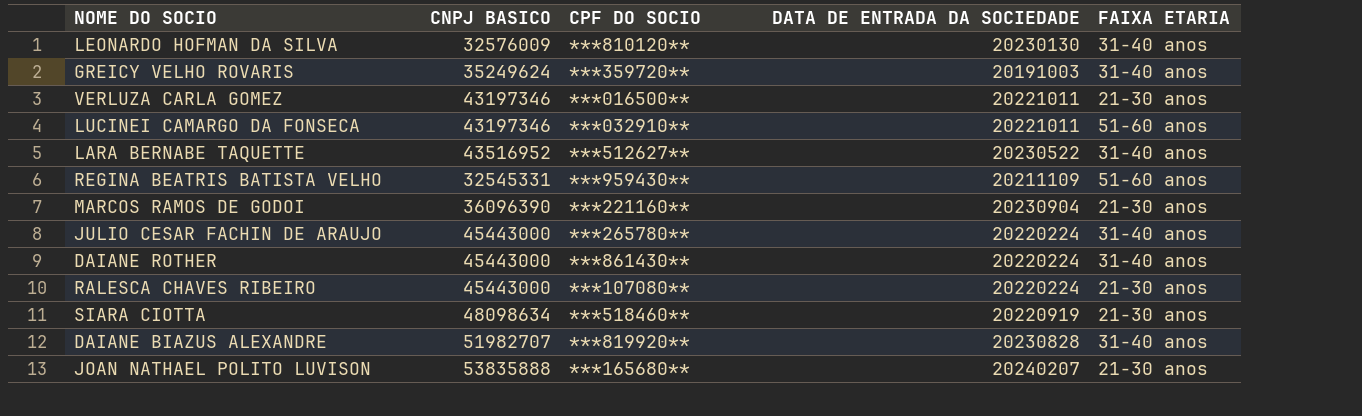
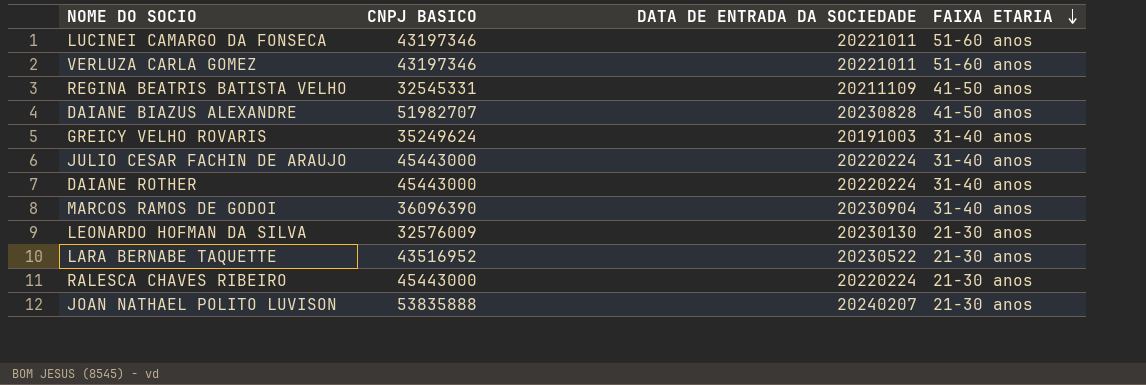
row order: none -> FAIXA ETARIA descending
column CPF DO SOCIO | position: 3 -> none
row SIARA CIOTTA: 48098634 | ***518460** | 20220919 | 21-30 anos -> none
VERLUZA CARLA GOMEZ | FAIXA ETARIA: 21-30 anos -> 51-60 anos
REGINA BEATRIS BATISTA VELHO | FAIXA ETARIA: 51-60 anos -> 41-50 anos
DAIANE BIAZUS ALEXANDRE | FAIXA ETARIA: 31-40 anos -> 41-50 anos
MARCOS RAMOS DE GODOI | FAIXA ETARIA: 21-30 anos -> 31-40 anos
LEONARDO HOFMAN DA SILVA | FAIXA ETARIA: 31-40 anos -> 21-30 anos
LARA BERNABE TAQUETTE | FAIXA ETARIA: 31-40 anos -> 21-30 anos

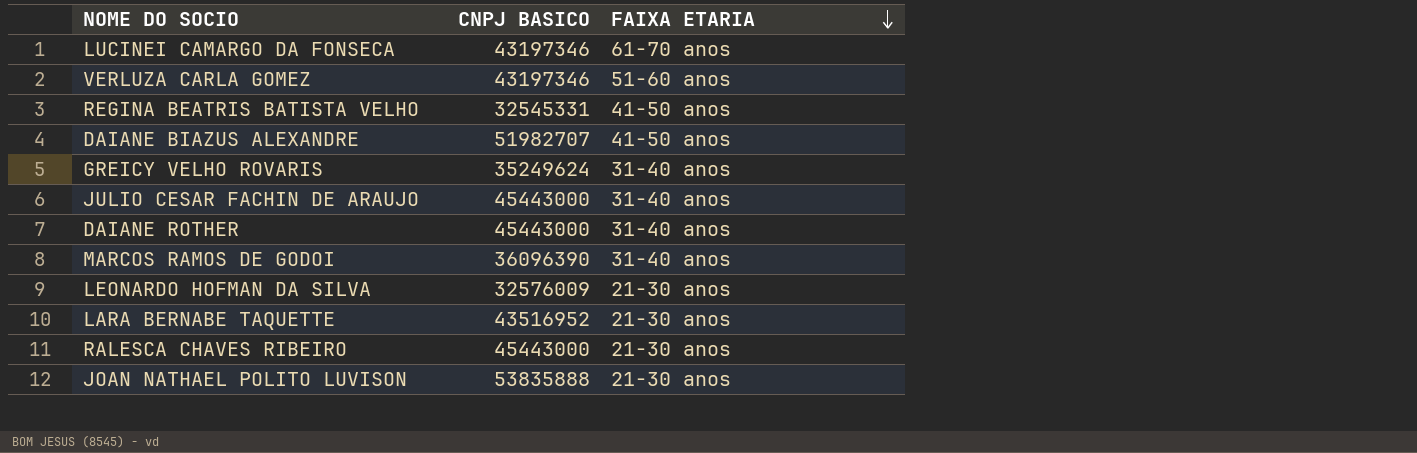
column DATA DE ENTRADA DA SOCIEDADE | position: 3 -> none
LUCINEI CAMARGO DA FONSECA | FAIXA ETARIA: 51-60 anos -> 61-70 anos

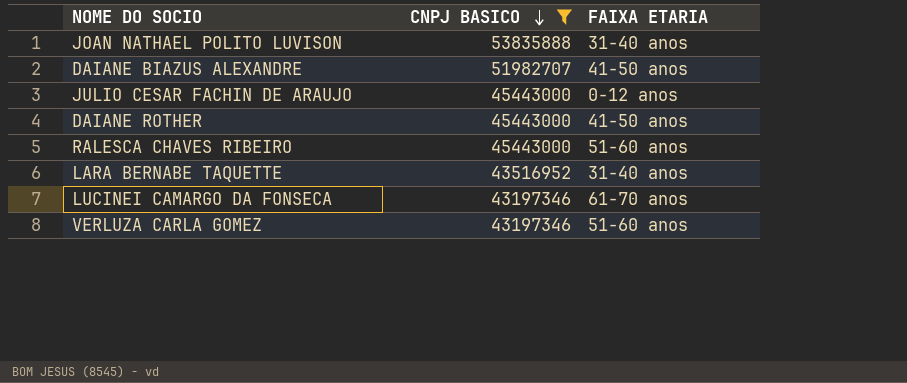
filter: none -> CNPJ BASICO >= 43197346
row order: FAIXA ETARIA descending -> CNPJ BASICO descending
JOAN NATHAEL POLITO LUVISON | FAIXA ETARIA: 21-30 anos -> 31-40 anos
JULIO CESAR FACHIN DE ARAUJO | FAIXA ETARIA: 31-40 anos -> 0-12 anos
DAIANE ROTHER | FAIXA ETARIA: 31-40 anos -> 41-50 anos
RALESCA CHAVES RIBEIRO | FAIXA ETARIA: 21-30 anos -> 51-60 anos
LARA BERNABE TAQUETTE | FAIXA ETARIA: 21-30 anos -> 31-40 anos

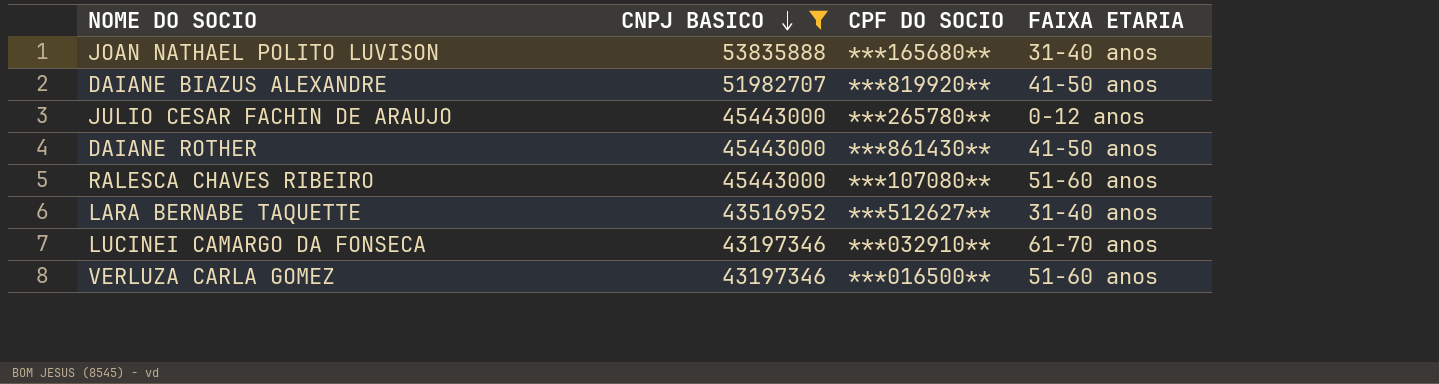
column CPF DO SOCIO | position: none -> 3

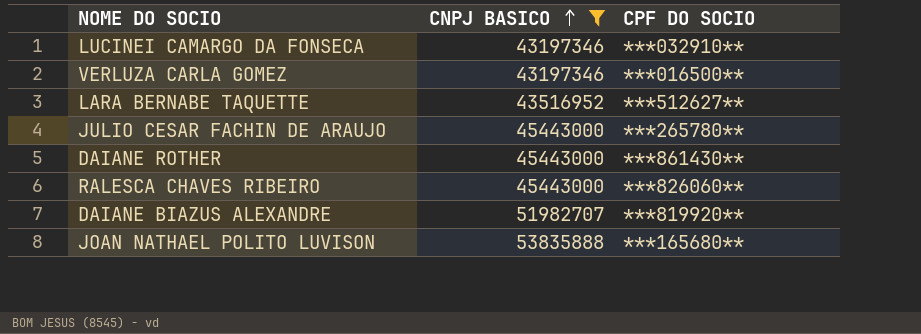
row order: CNPJ BASICO descending -> CNPJ BASICO ascending
column FAIXA ETARIA | position: 4 -> none
RALESCA CHAVES RIBEIRO | CPF DO SOCIO: ***107080** -> ***826060**

